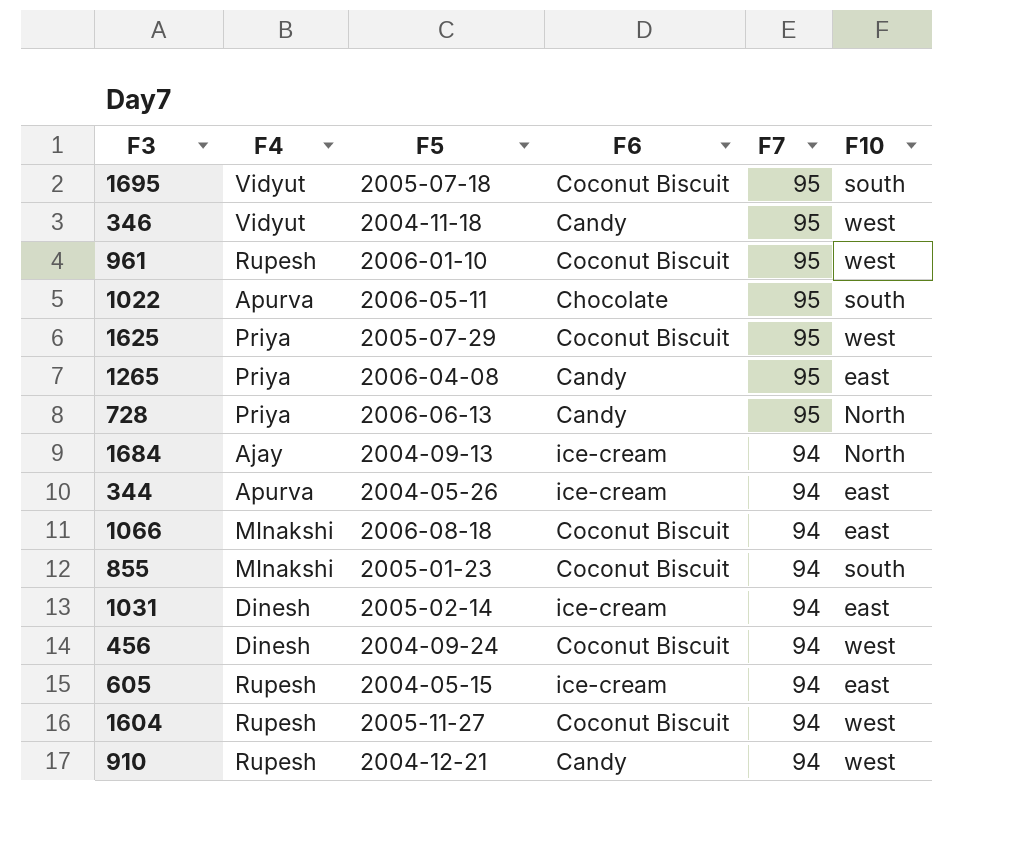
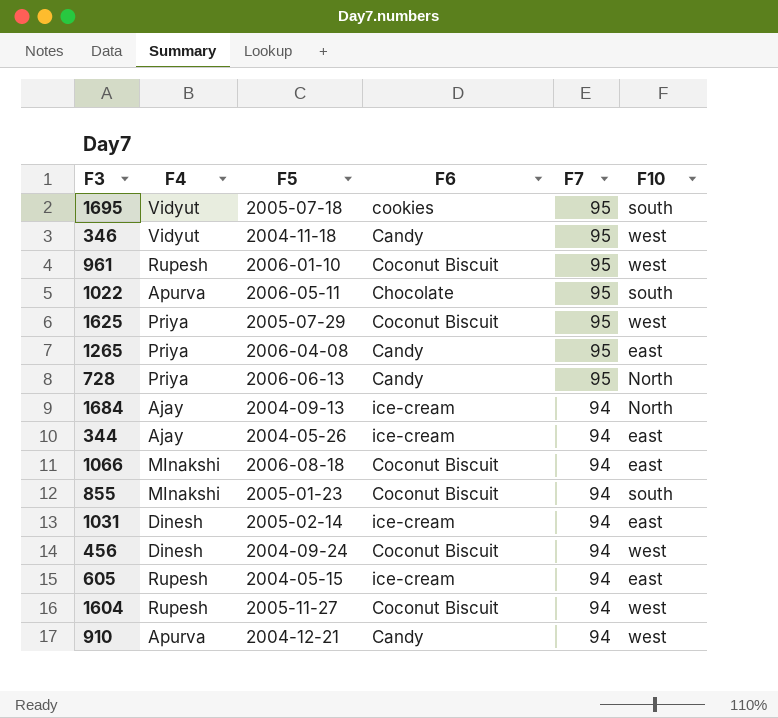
1695 | F6: Coconut Biscuit -> cookies
344 | F4: Apurva -> Ajay
910 | F4: Rupesh -> Apurva

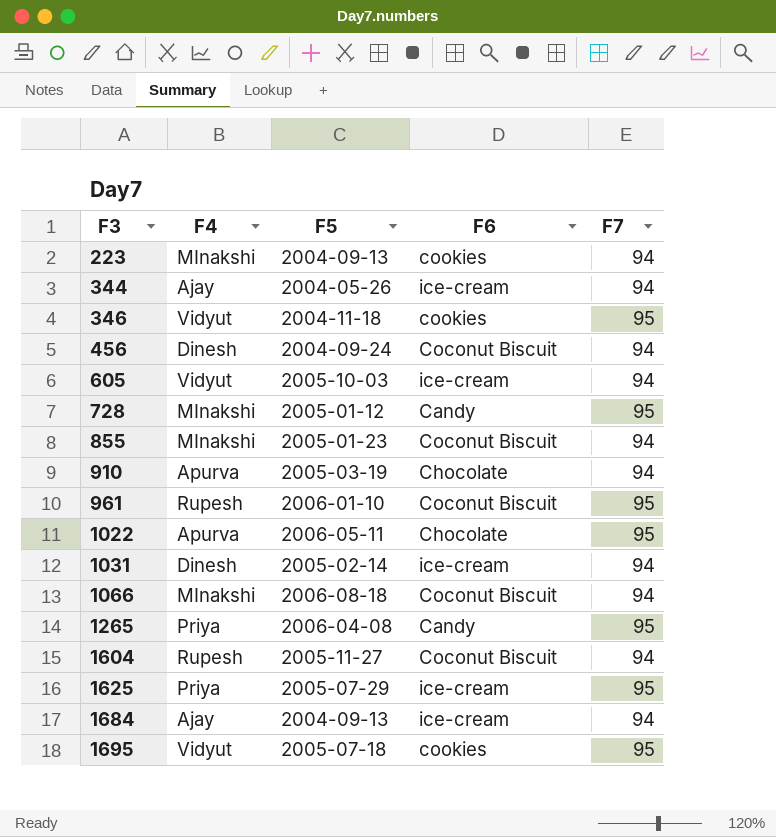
row order: F7 descending -> F3 ascending
column F10 | position: 6 -> none
row 223: none -> MInakshi | 2004-09-13 | cookies | 94
346 | F6: Candy -> cookies
605 | F4: Rupesh -> Vidyut
605 | F5: 2004-05-15 -> 2005-10-03
728 | F4: Priya -> MInakshi
728 | F5: 2006-06-13 -> 2005-01-12
910 | F5: 2004-12-21 -> 2005-03-19
910 | F6: Candy -> Chocolate
1625 | F6: Coconut Biscuit -> ice-cream

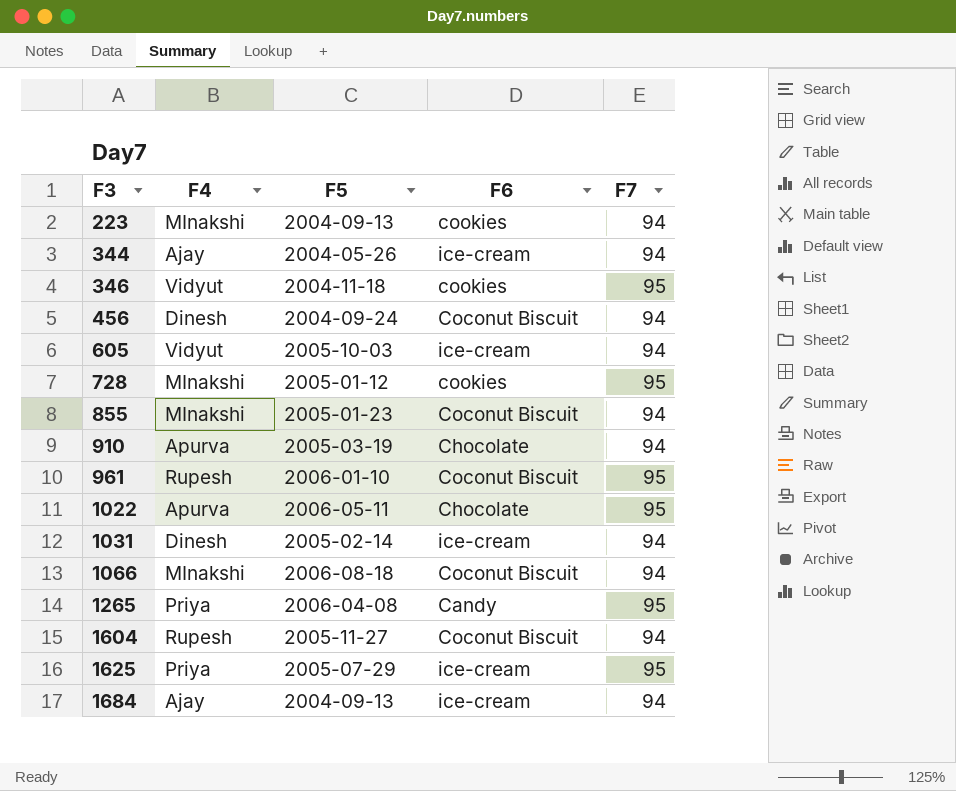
row 1695: Vidyut | 2005-07-18 | cookies | 95 -> none
728 | F6: Candy -> cookies

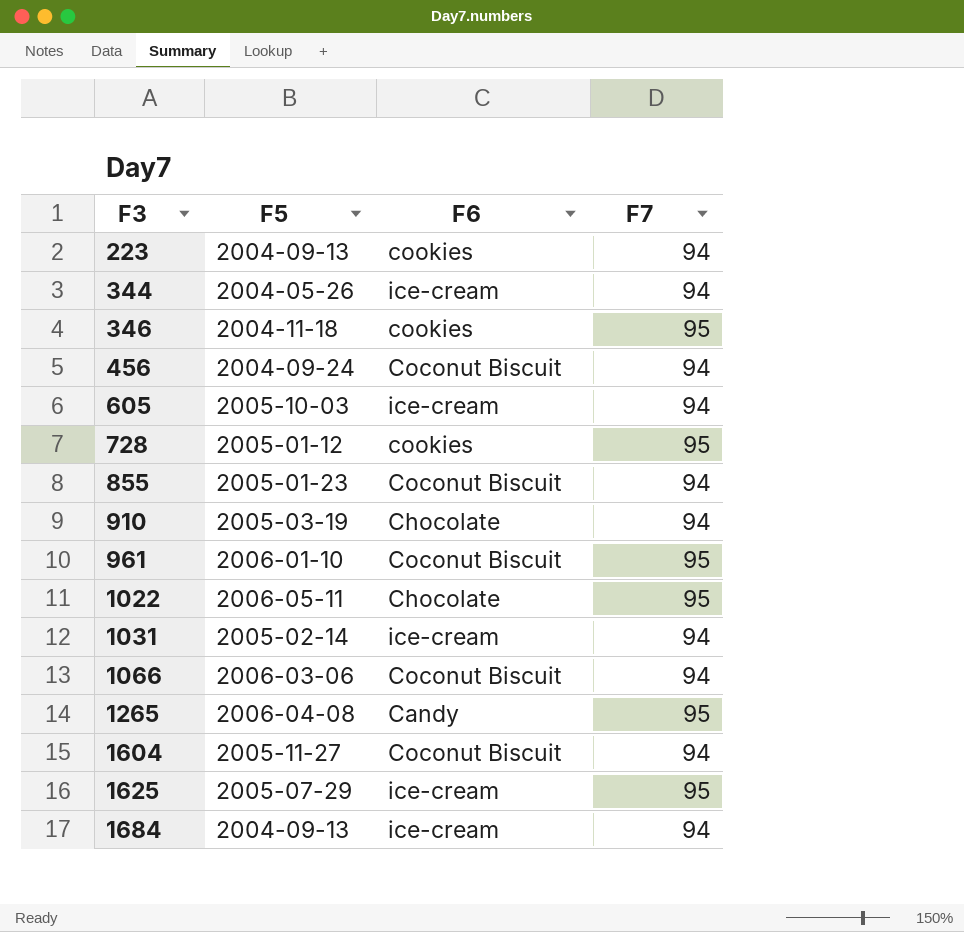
column F4 | position: 2 -> none
1066 | F5: 2006-08-18 -> 2006-03-06

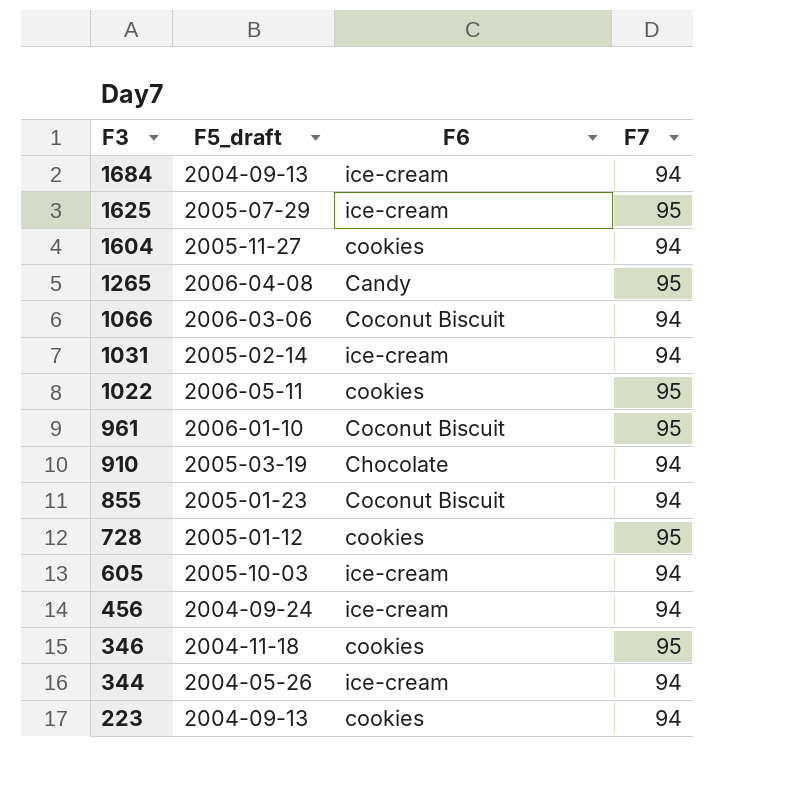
row order: F3 ascending -> F3 descending
column name: F5 -> F5_draft
1604 | F6: Coconut Biscuit -> cookies
1022 | F6: Chocolate -> cookies
456 | F6: Coconut Biscuit -> ice-cream

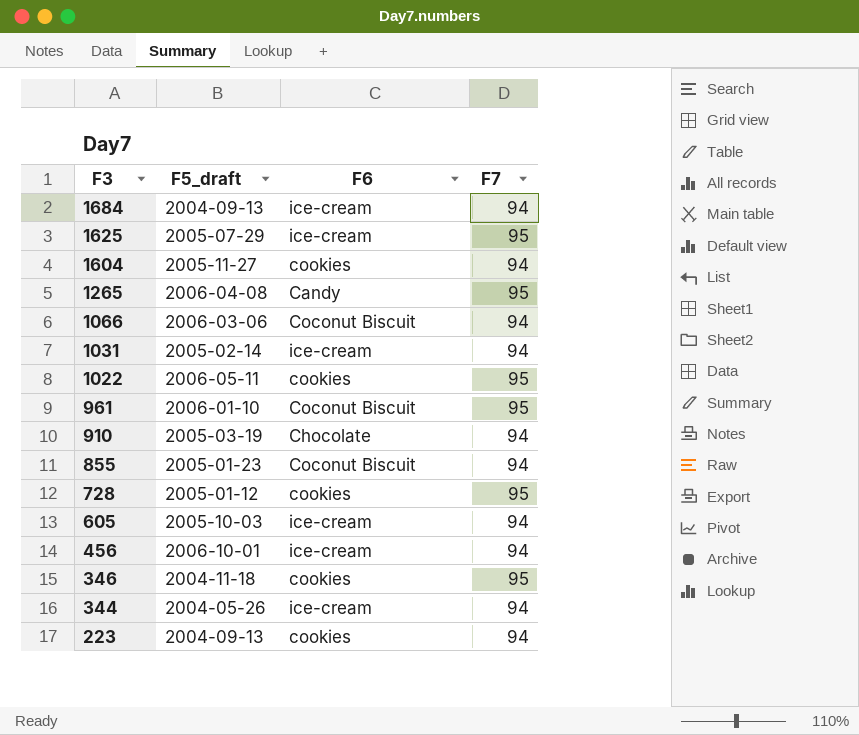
456 | F5_draft: 2004-09-24 -> 2006-10-01

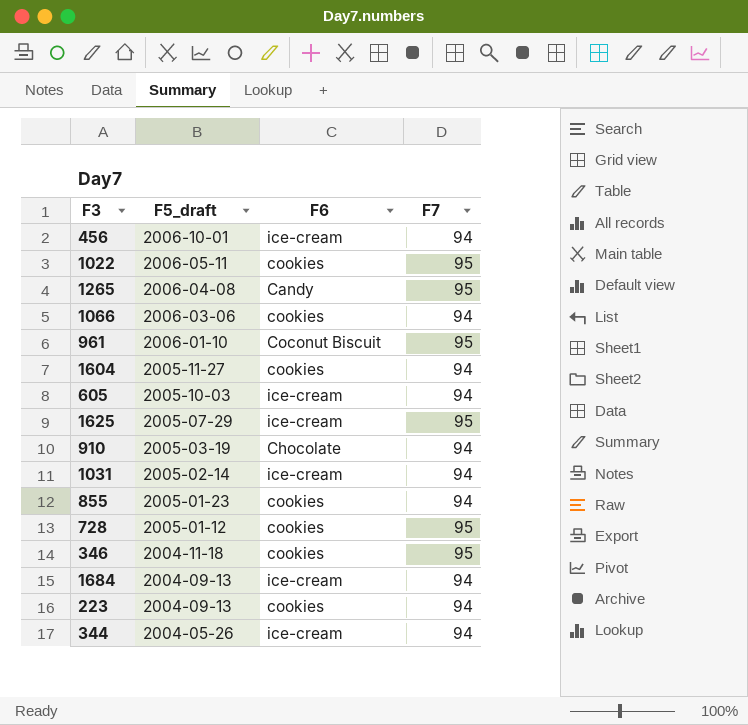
row order: F3 descending -> F5_draft descending
1066 | F6: Coconut Biscuit -> cookies
855 | F6: Coconut Biscuit -> cookies

